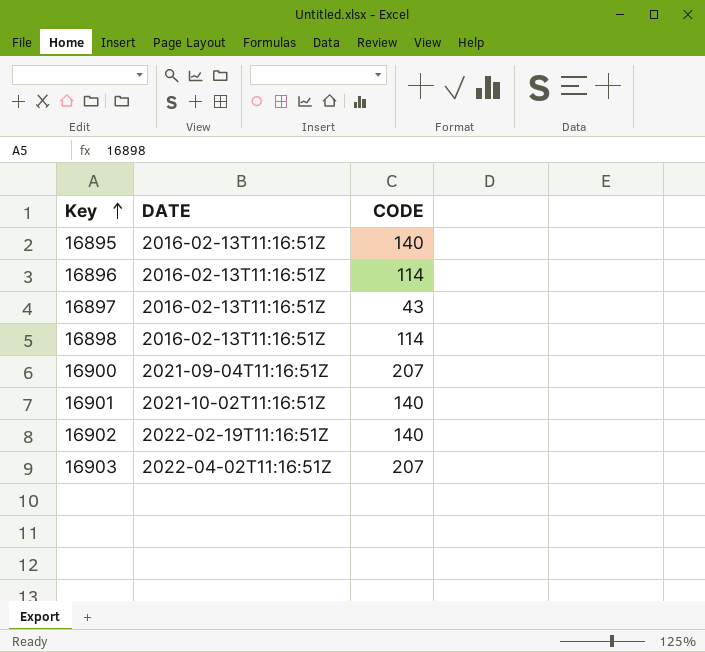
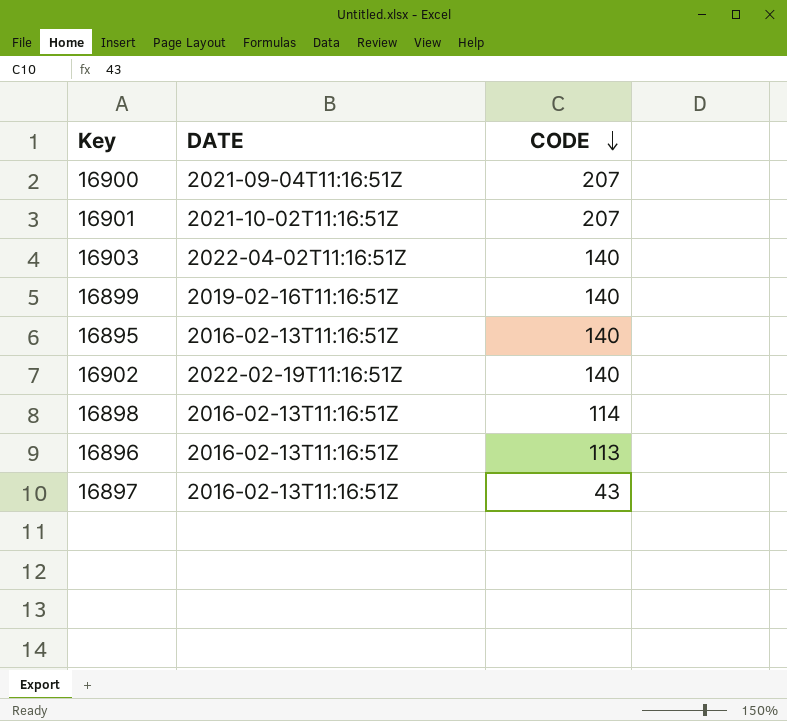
row order: Key ascending -> CODE descending
16901 | CODE: 140 -> 207
16903 | CODE: 207 -> 140
row 16899: none -> 2019-02-16T11:16:51Z | 140
16896 | CODE: 114 -> 113

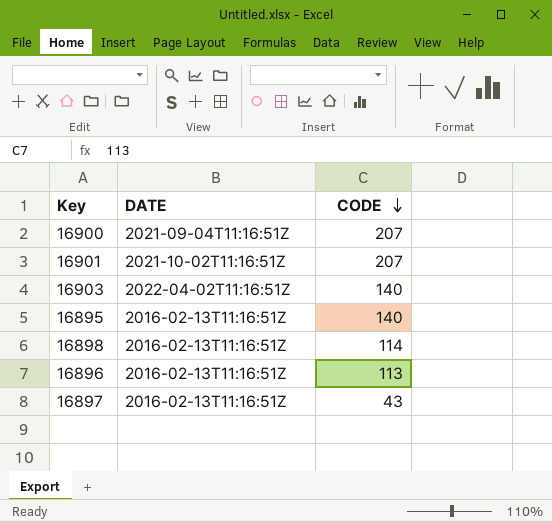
row 16899: 2019-02-16T11:16:51Z | 140 -> none
row 16902: 2022-02-19T11:16:51Z | 140 -> none

